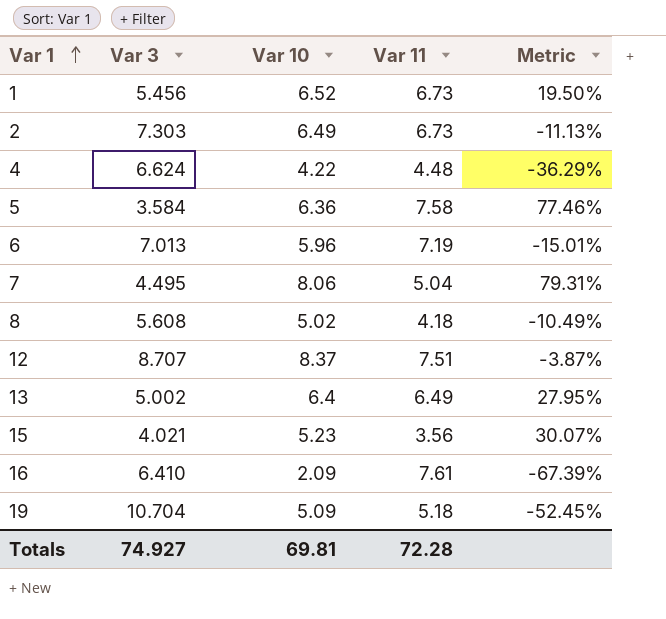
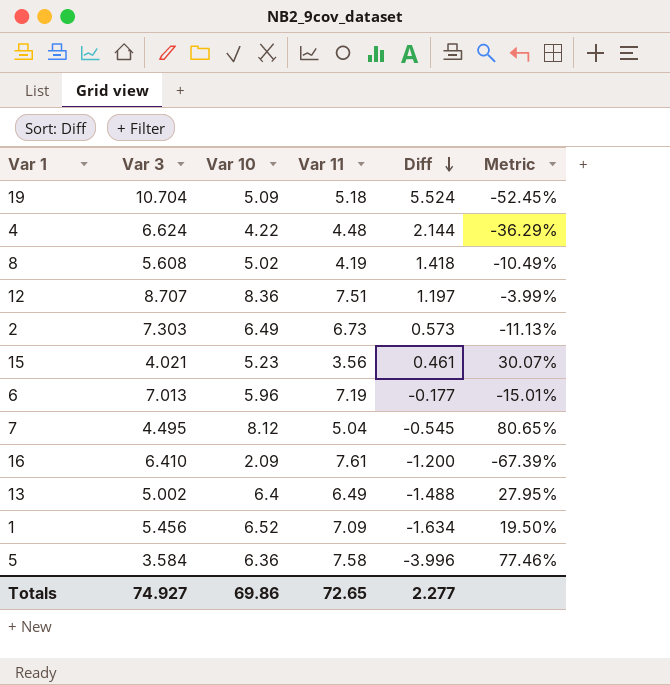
row order: Var 1 ascending -> Diff descending
column Diff | formula: none -> [Var 3] - [Var 11]
8 | Var 11: 4.18 -> 4.19
12 | Var 10: 8.37 -> 8.36
12 | Metric: -3.87% -> -3.99%
7 | Var 10: 8.06 -> 8.12
7 | Metric: 79.31% -> 80.65%
1 | Var 11: 6.73 -> 7.09
Totals | Var 10: 69.81 -> 69.86
Totals | Var 11: 72.28 -> 72.65

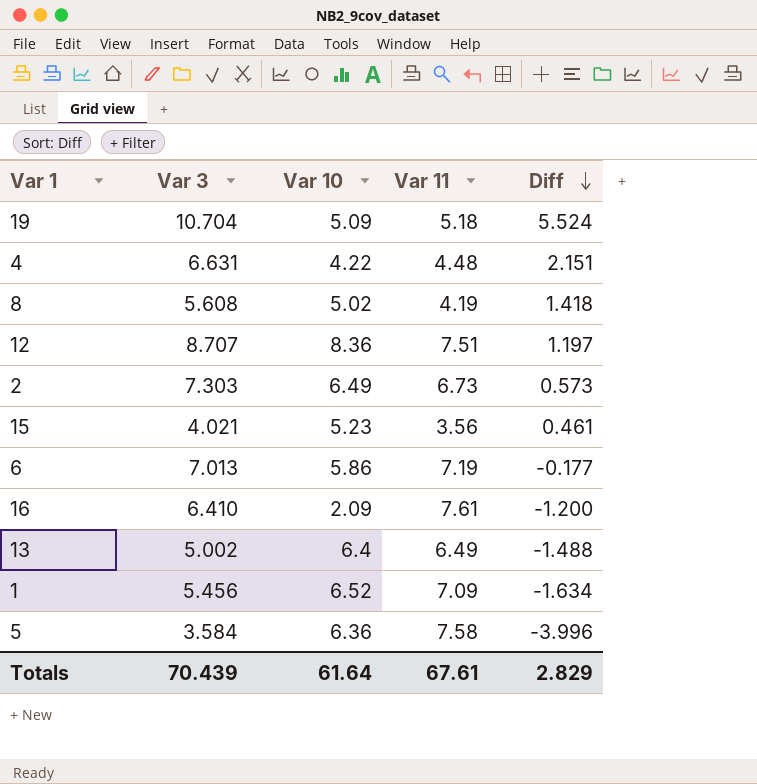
column Metric | formula: ([Var 10] - [Var 3]) / [Var 3] -> none
row 7: 4.495 | 8.12 | 5.04 | -0.545 | 80.65% -> none
4 | Var 3: 6.624 -> 6.631
4 | Diff: 2.144 -> 2.151
6 | Var 10: 5.96 -> 5.86
Totals | Var 3: 74.927 -> 70.439
Totals | Var 10: 69.86 -> 61.64
Totals | Var 11: 72.65 -> 67.61
Totals | Diff: 2.277 -> 2.829

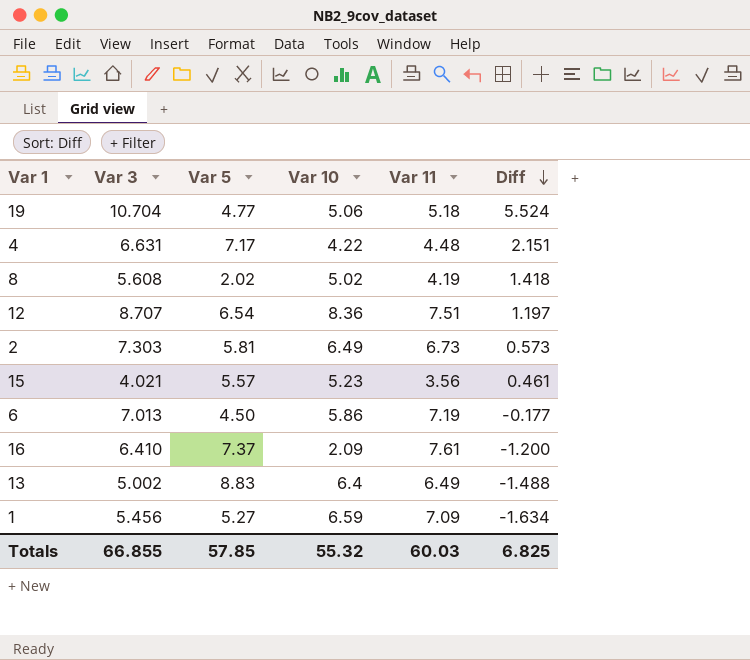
column Var 5 | position: none -> 3
row 5: 3.584 | 6.36 | 7.58 | -3.996 -> none
19 | Var 10: 5.09 -> 5.06
1 | Var 10: 6.52 -> 6.59
Totals | Var 3: 70.439 -> 66.855
Totals | Var 10: 61.64 -> 55.32
Totals | Var 11: 67.61 -> 60.03
Totals | Diff: 2.829 -> 6.825

